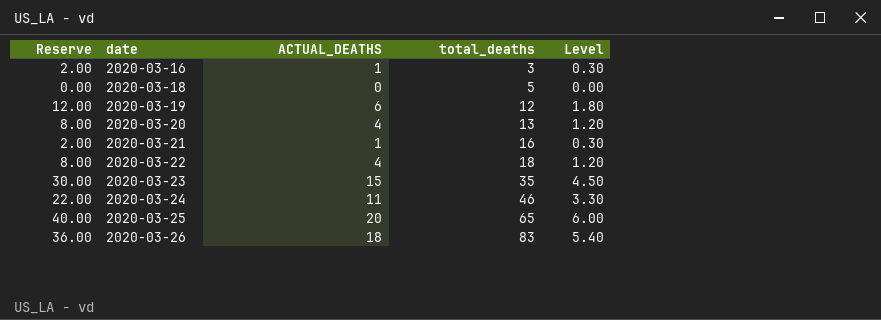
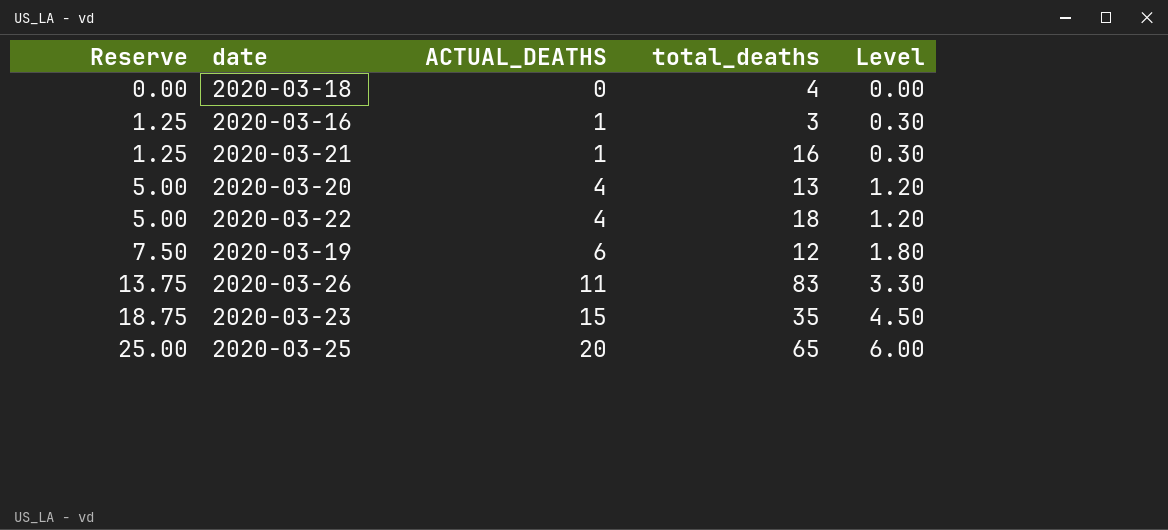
row order: date ascending -> Reserve ascending
column Reserve | formula: [ACTUAL_DEATHS] * 2 -> [ACTUAL_DEATHS] * 1.25
row 2020-03-24: 22.00 | 11 | 46 | 3.30 -> none
2020-03-18 | total_deaths: 5 -> 4
2020-03-26 | ACTUAL_DEATHS: 18 -> 11
2020-03-26 | Level: 5.40 -> 3.30

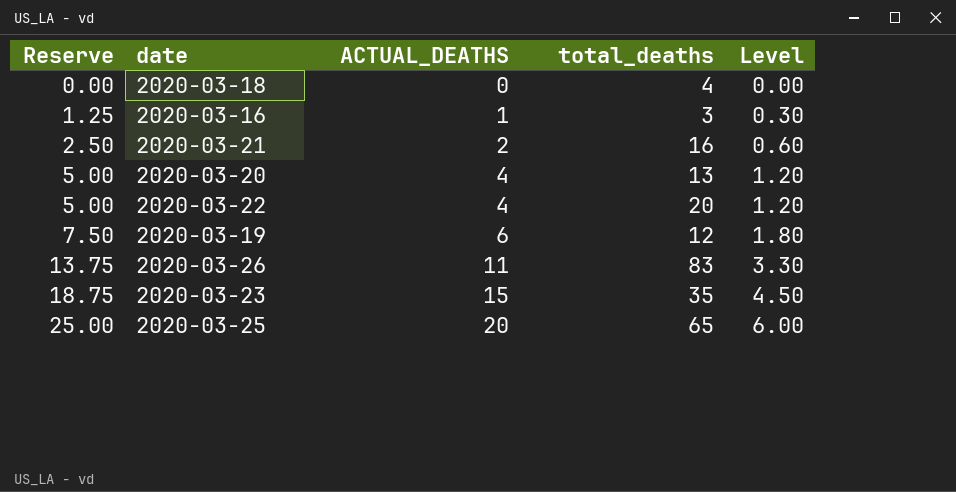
2020-03-21 | Reserve: 1.25 -> 2.50
2020-03-21 | ACTUAL_DEATHS: 1 -> 2
2020-03-21 | Level: 0.30 -> 0.60
2020-03-22 | total_deaths: 18 -> 20

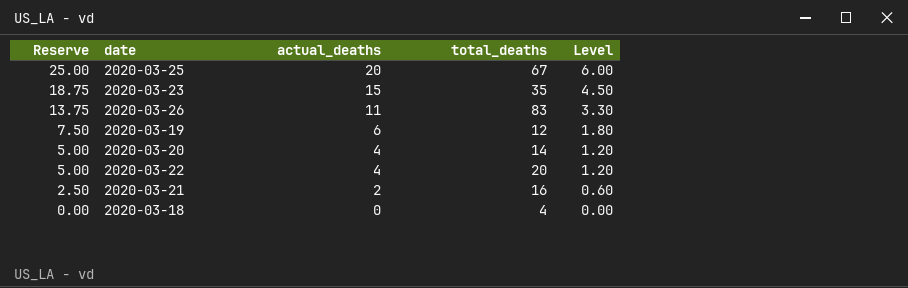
row order: Reserve ascending -> Reserve descending
column name: ACTUAL_DEATHS -> actual_deaths
row 2020-03-16: 1.25 | 1 | 3 | 0.30 -> none
2020-03-25 | total_deaths: 65 -> 67
2020-03-20 | total_deaths: 13 -> 14

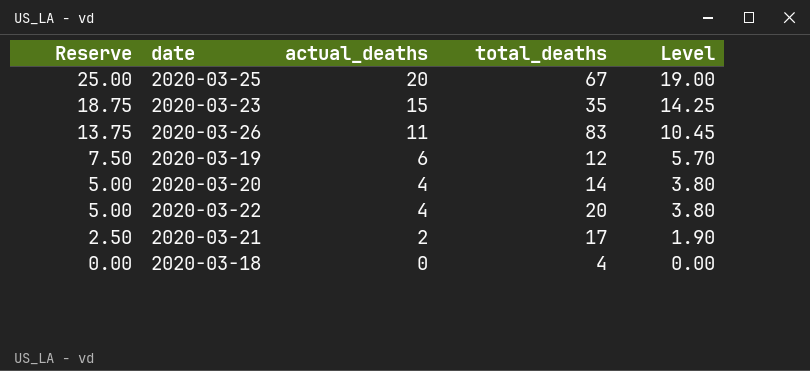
column Level | formula: [actual_deaths] * 0.3 -> [actual_deaths] * 0.95
2020-03-21 | total_deaths: 16 -> 17

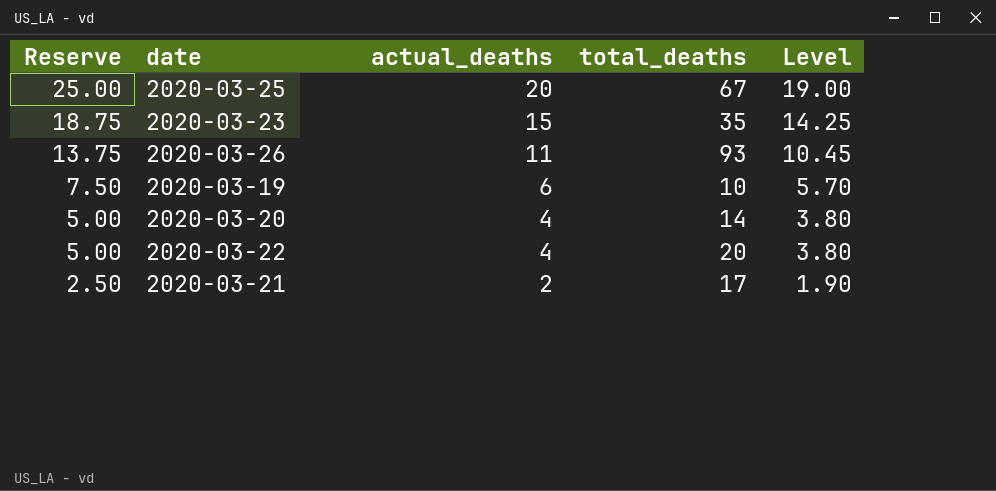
row 2020-03-18: 0.00 | 0 | 4 | 0.00 -> none
2020-03-26 | total_deaths: 83 -> 93
2020-03-19 | total_deaths: 12 -> 10

